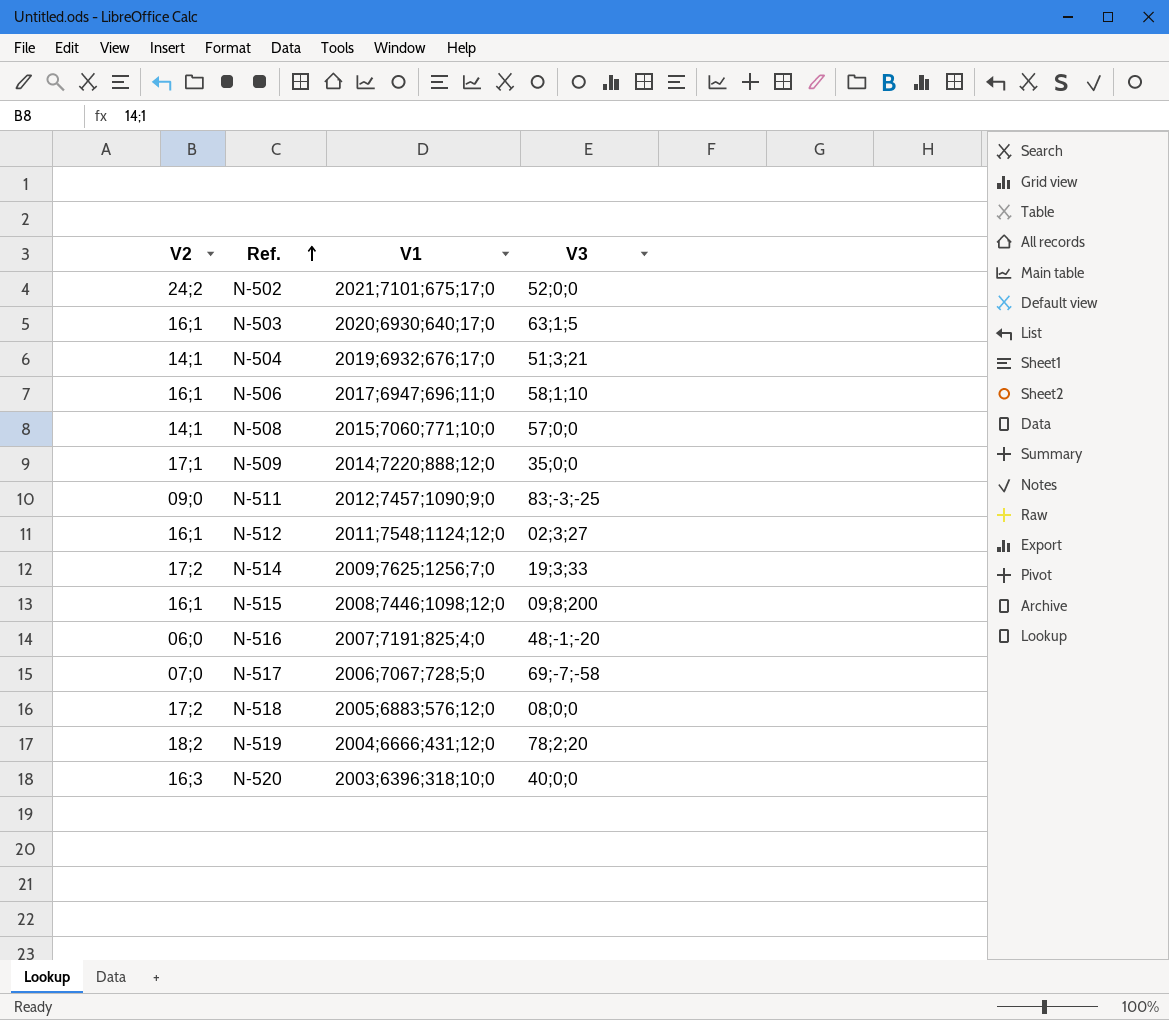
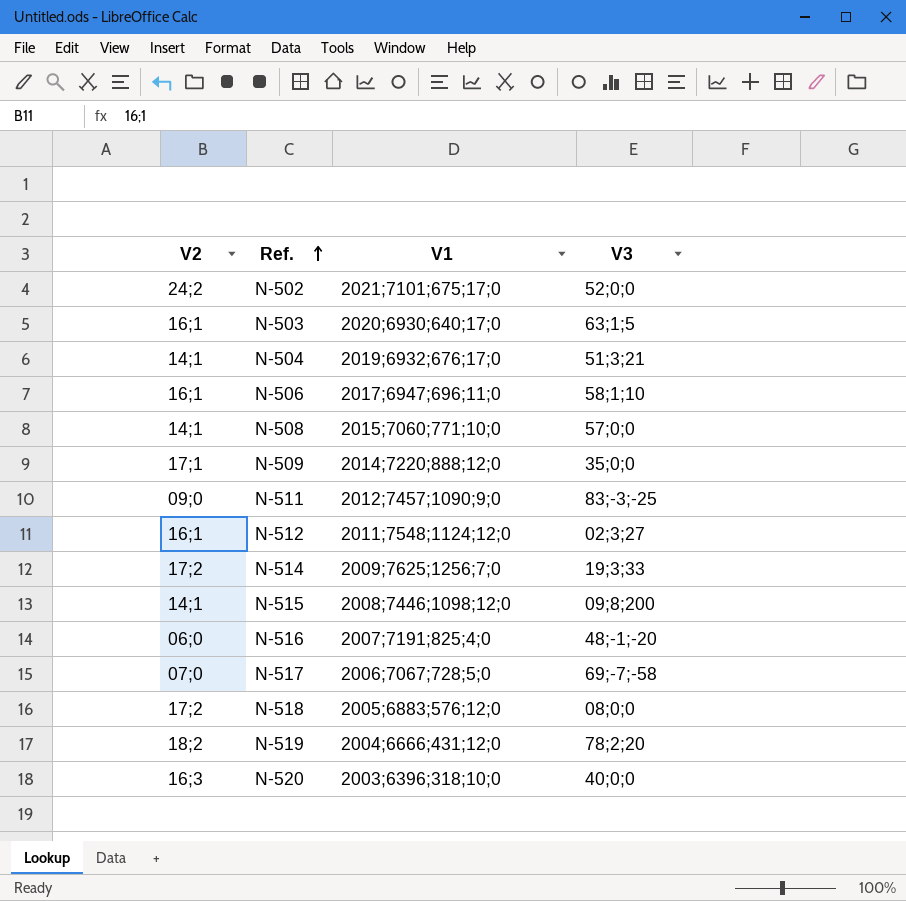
N-515 | V2: 16;1 -> 14;1

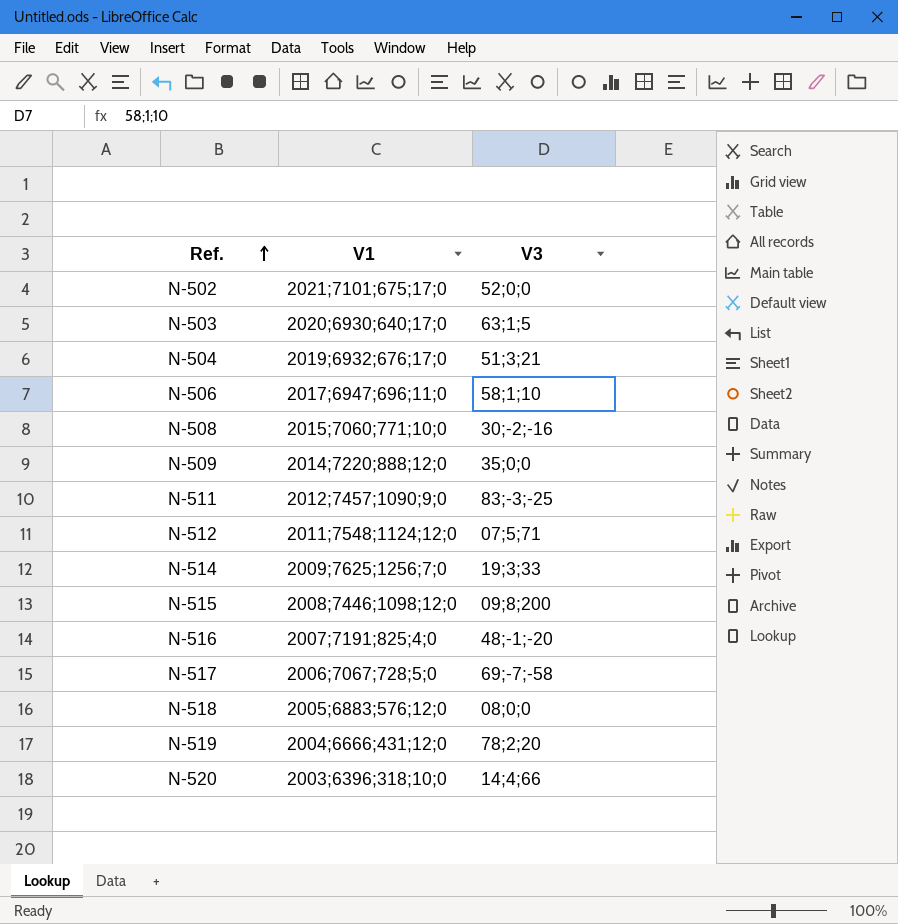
column V2 | position: 1 -> none
N-508 | V3: 57;0;0 -> 30;-2;-16
N-512 | V3: 02;3;27 -> 07;5;71
N-520 | V3: 40;0;0 -> 14;4;66

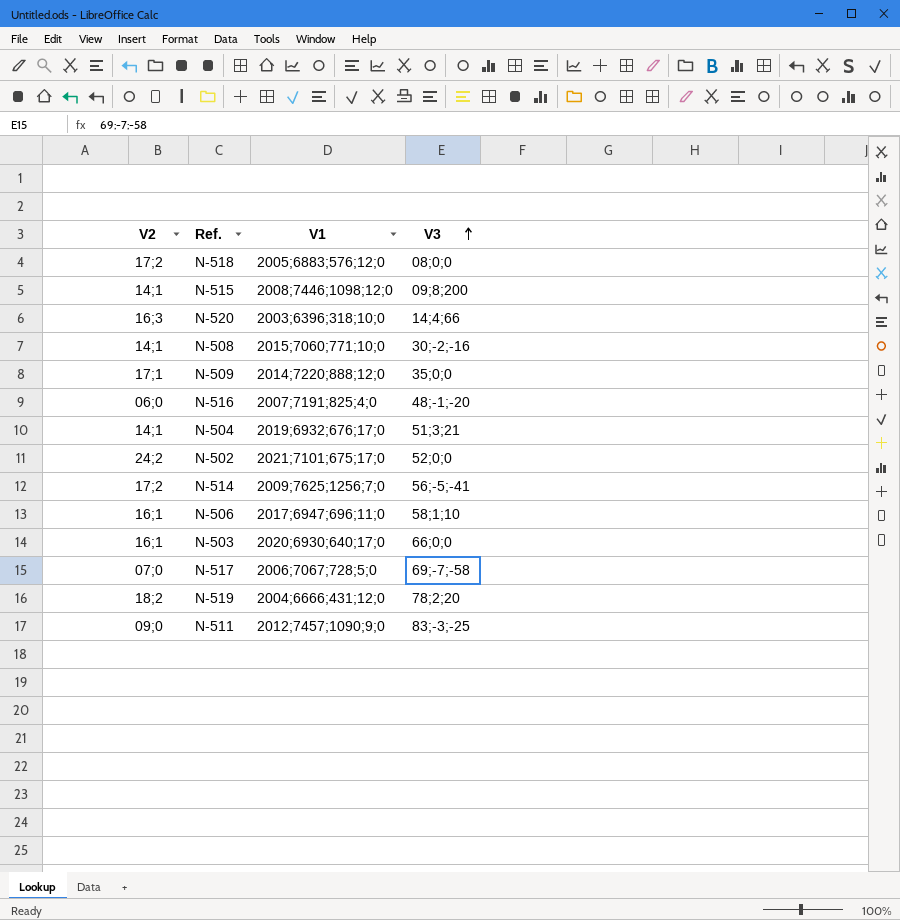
row order: Ref. ascending -> V3 ascending
column V2 | position: none -> 1
row N-512: 2011;7548;1124;12;0 | 07;5;71 -> none
N-514 | V3: 19;3;33 -> 56;-5;-41
N-503 | V3: 63;1;5 -> 66;0;0

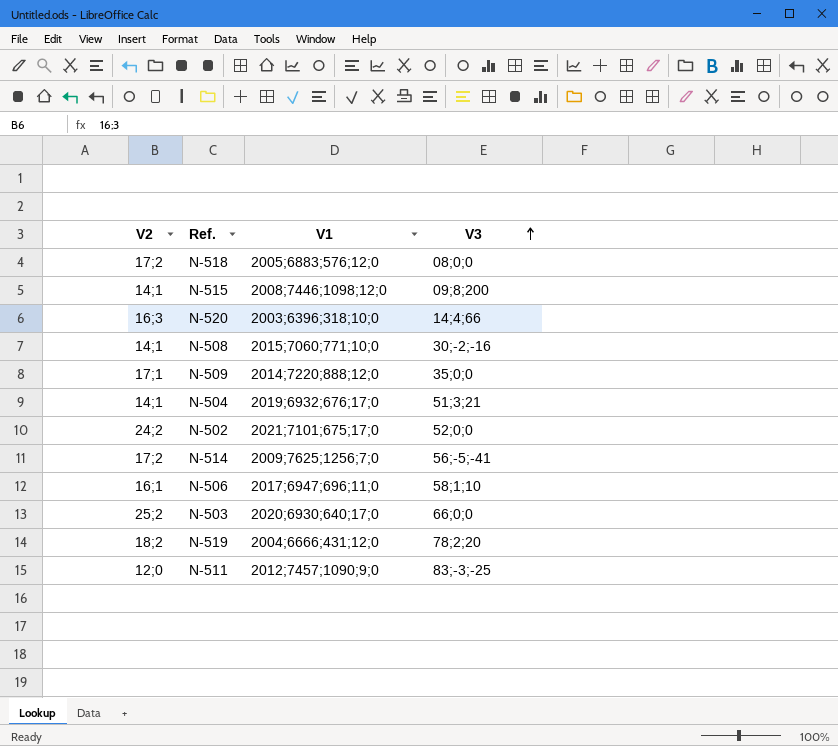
row N-516: 06;0 | 2007;7191;825;4;0 | 48;-1;-20 -> none
row N-517: 07;0 | 2006;7067;728;5;0 | 69;-7;-58 -> none
N-503 | V2: 16;1 -> 25;2
N-511 | V2: 09;0 -> 12;0

